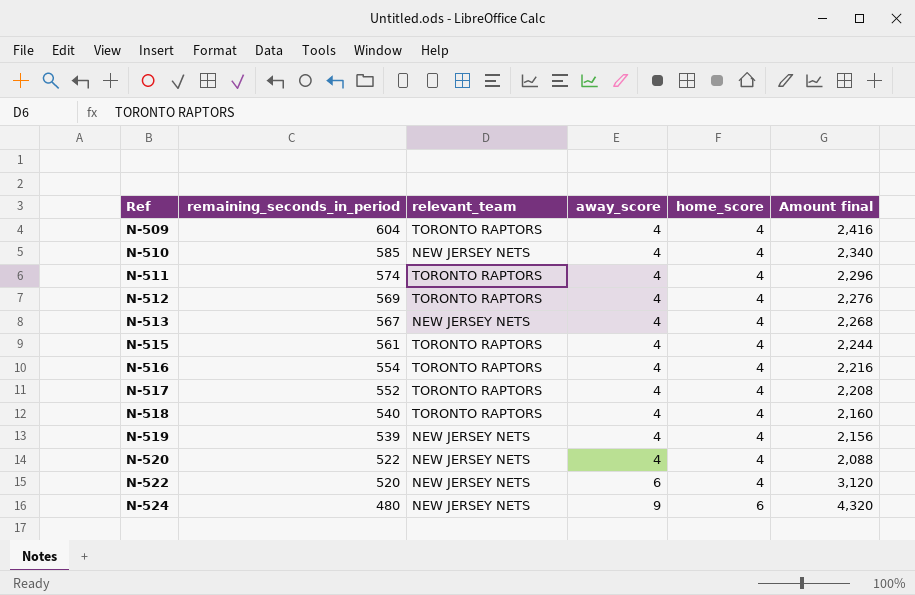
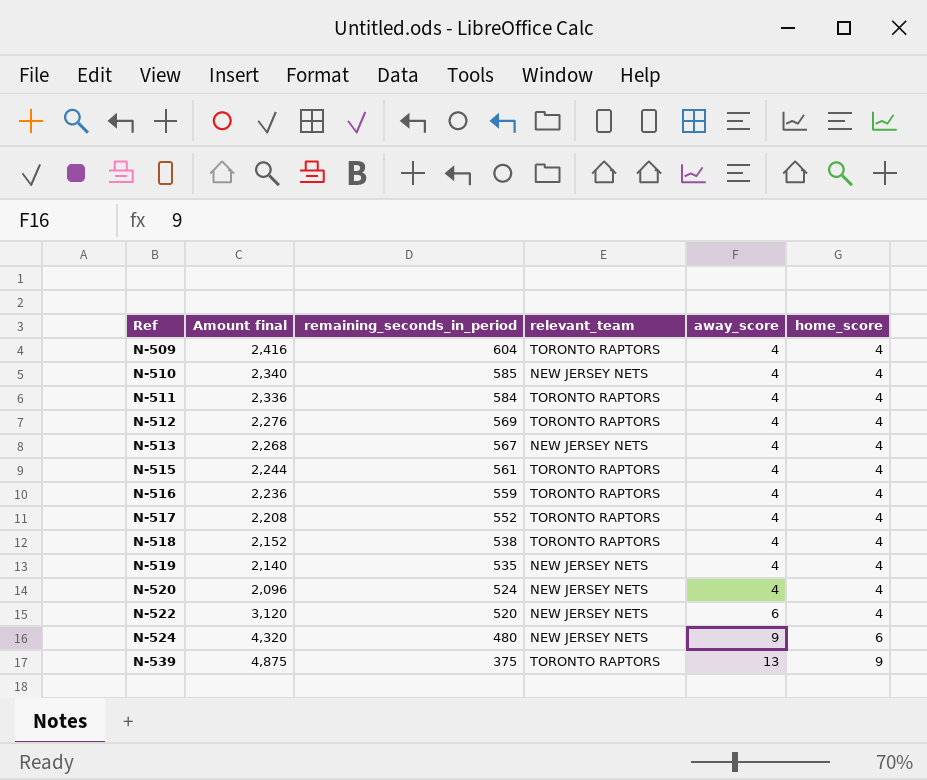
column Amount final | position: 6 -> 2
N-511 | Amount final: 2,296 -> 2,336
N-511 | remaining_seconds_in_period: 574 -> 584
N-516 | Amount final: 2,216 -> 2,236
N-516 | remaining_seconds_in_period: 554 -> 559
N-518 | Amount final: 2,160 -> 2,152
N-518 | remaining_seconds_in_period: 540 -> 538
N-519 | Amount final: 2,156 -> 2,140
N-519 | remaining_seconds_in_period: 539 -> 535
N-520 | Amount final: 2,088 -> 2,096
N-520 | remaining_seconds_in_period: 522 -> 524
row N-539: none -> 4,875 | 375 | TORONTO RAPTORS | 13 | 9

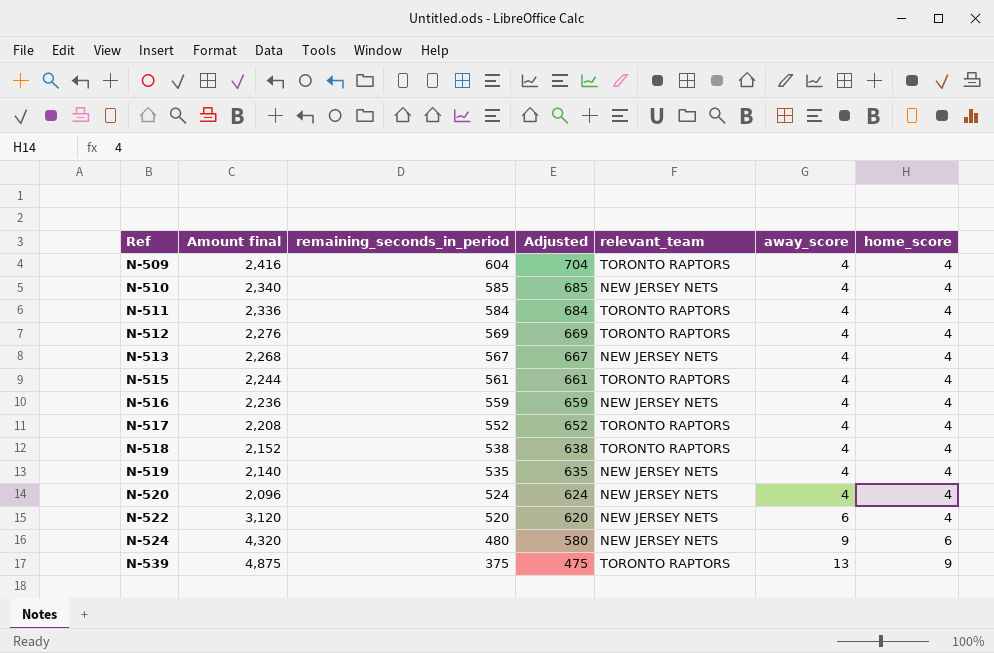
column Adjusted | formula: none -> [remaining_seconds_in_period] + 100
N-516 | relevant_team: TORONTO RAPTORS -> NEW JERSEY NETS

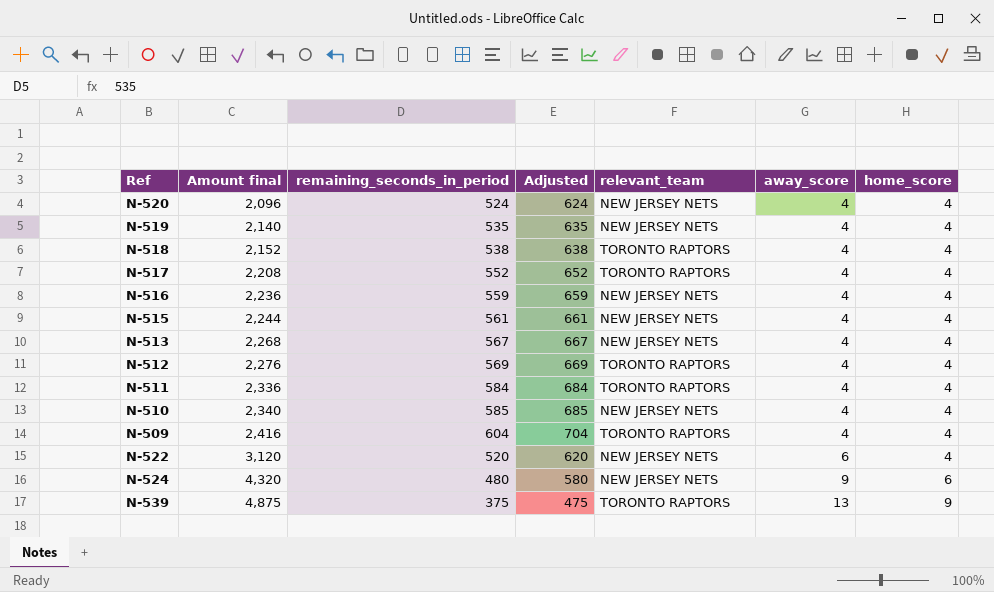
row order: Ref ascending -> Amount final ascending
N-515 | relevant_team: TORONTO RAPTORS -> NEW JERSEY NETS

